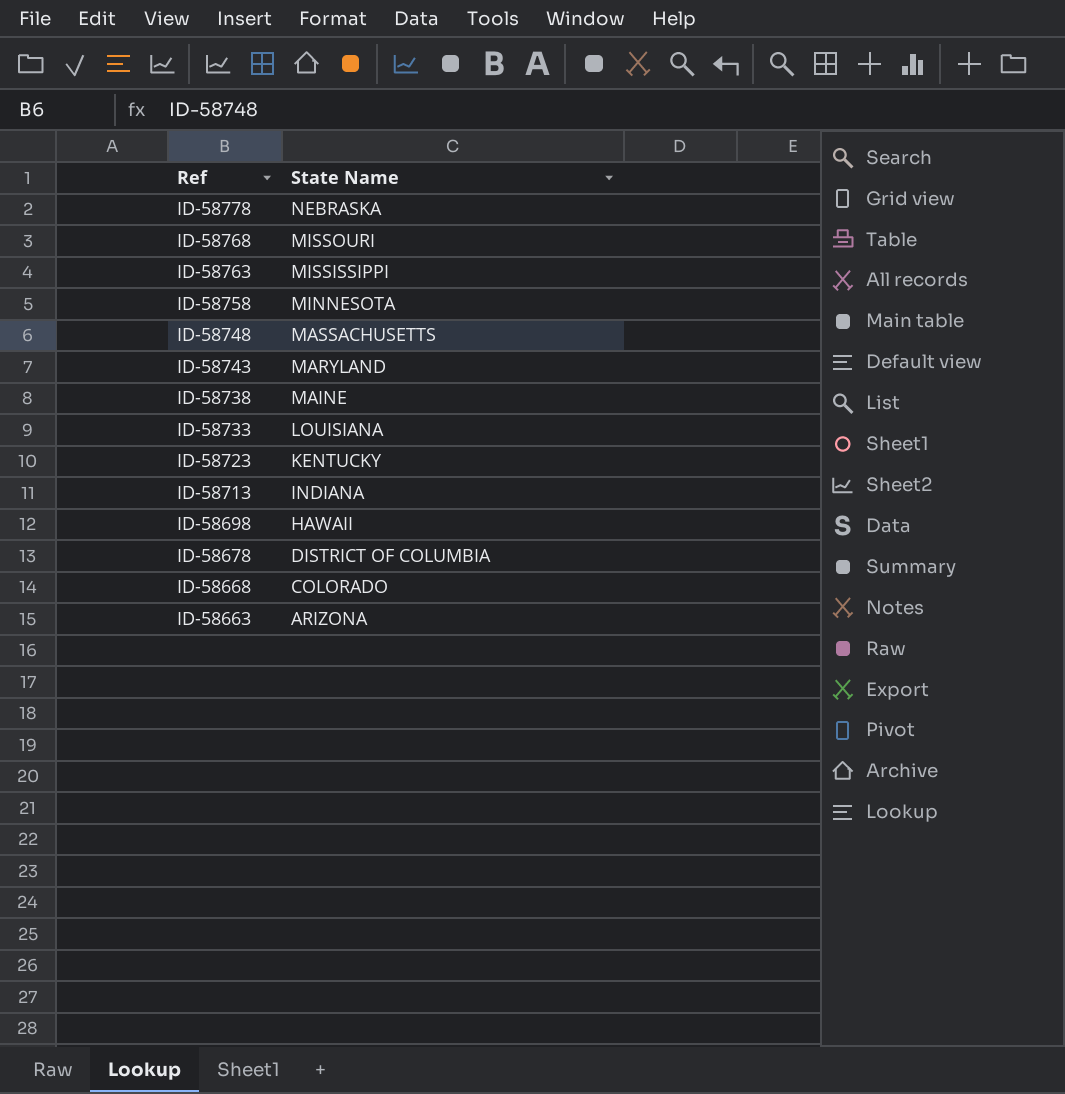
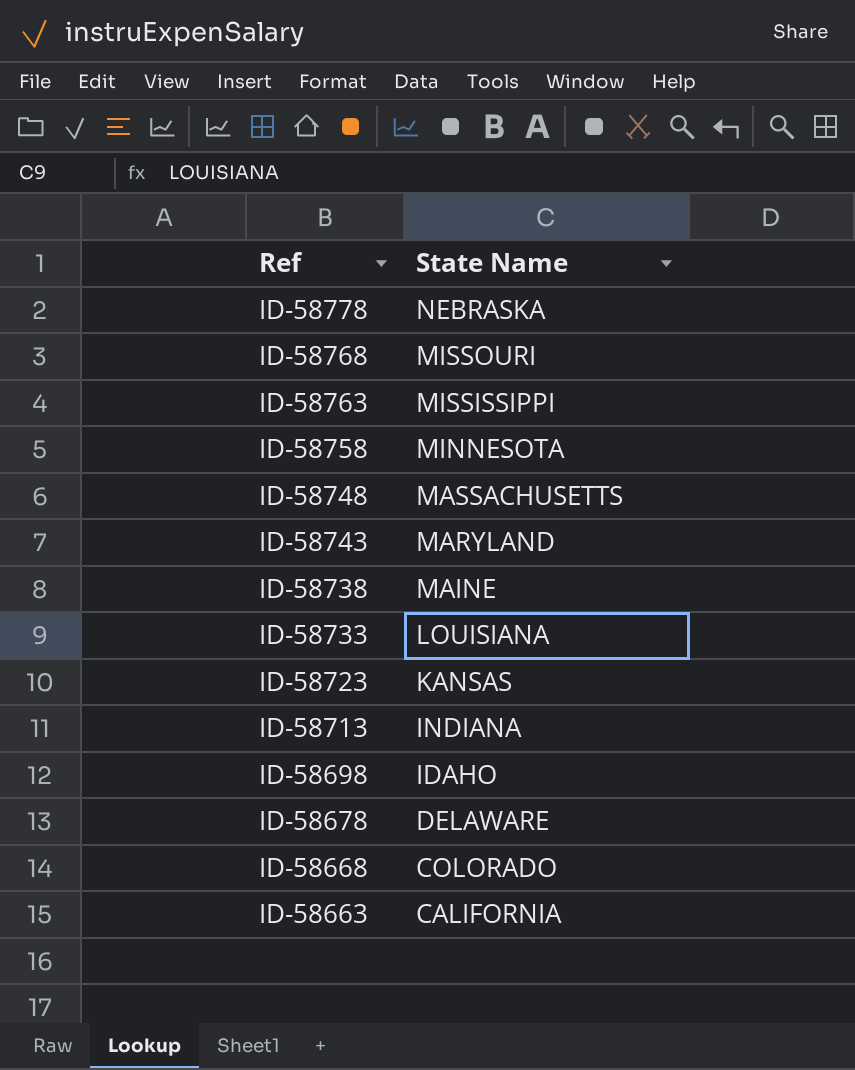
ID-58723 | State Name: KENTUCKY -> KANSAS
ID-58698 | State Name: HAWAII -> IDAHO
ID-58678 | State Name: DISTRICT OF COLUMBIA -> DELAWARE
ID-58663 | State Name: ARIZONA -> CALIFORNIA

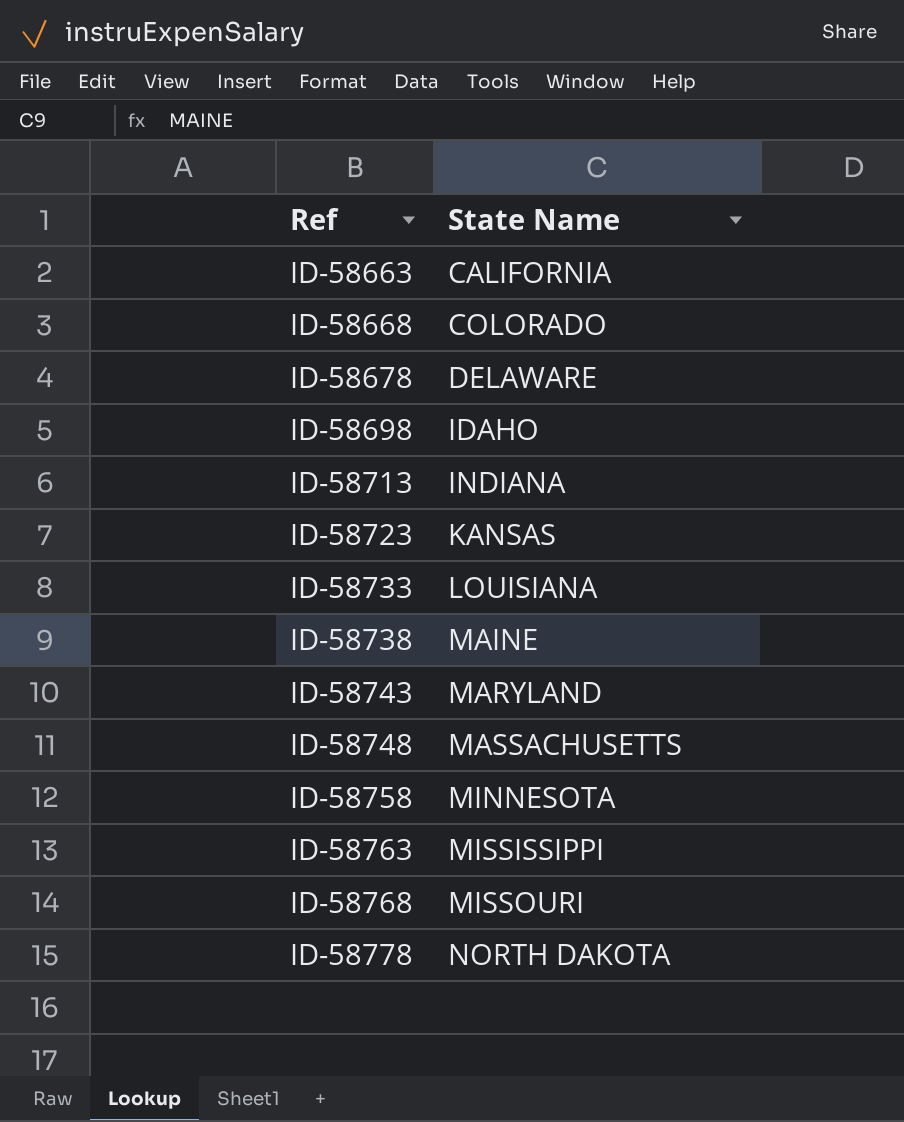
row order: Ref descending -> Ref ascending
ID-58778 | State Name: NEBRASKA -> NORTH DAKOTA

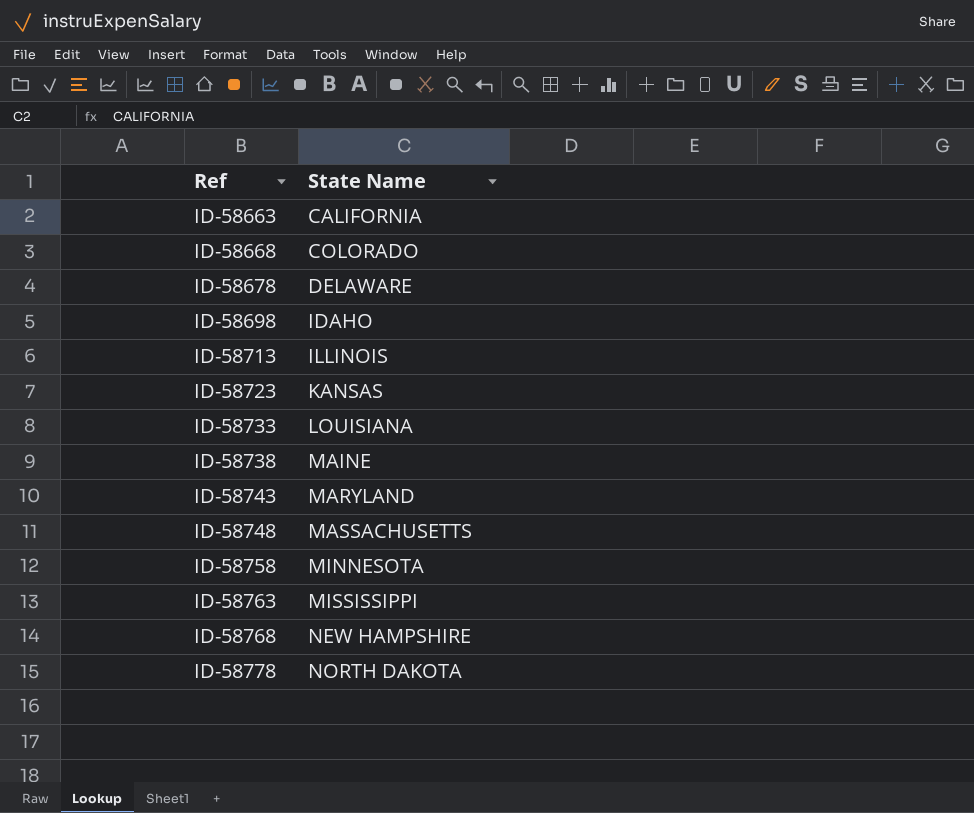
ID-58713 | State Name: INDIANA -> ILLINOIS
ID-58768 | State Name: MISSOURI -> NEW HAMPSHIRE

